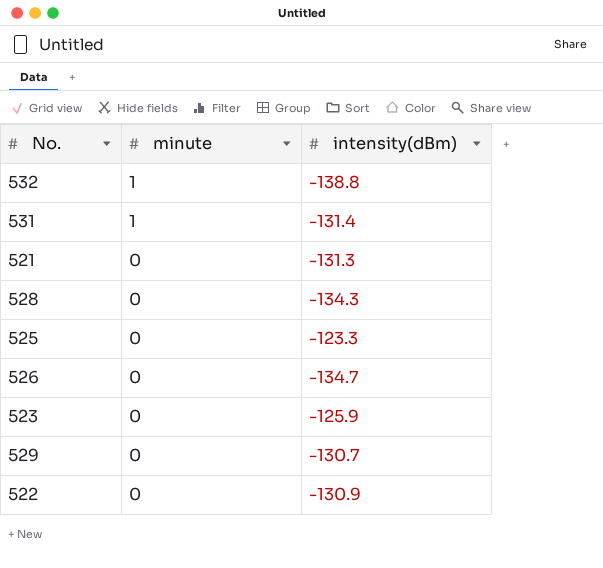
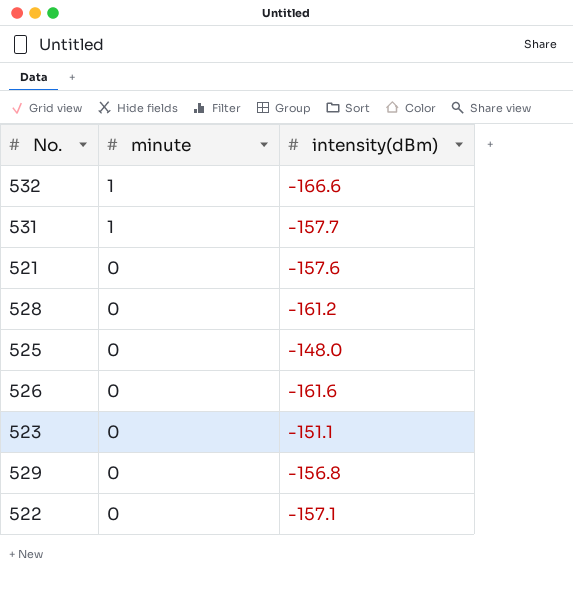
532 | intensity(dBm): -138.8 -> -166.6
531 | intensity(dBm): -131.4 -> -157.7
521 | intensity(dBm): -131.3 -> -157.6
528 | intensity(dBm): -134.3 -> -161.2
525 | intensity(dBm): -123.3 -> -148.0
526 | intensity(dBm): -134.7 -> -161.6
523 | intensity(dBm): -125.9 -> -151.1
529 | intensity(dBm): -130.7 -> -156.8
522 | intensity(dBm): -130.9 -> -157.1

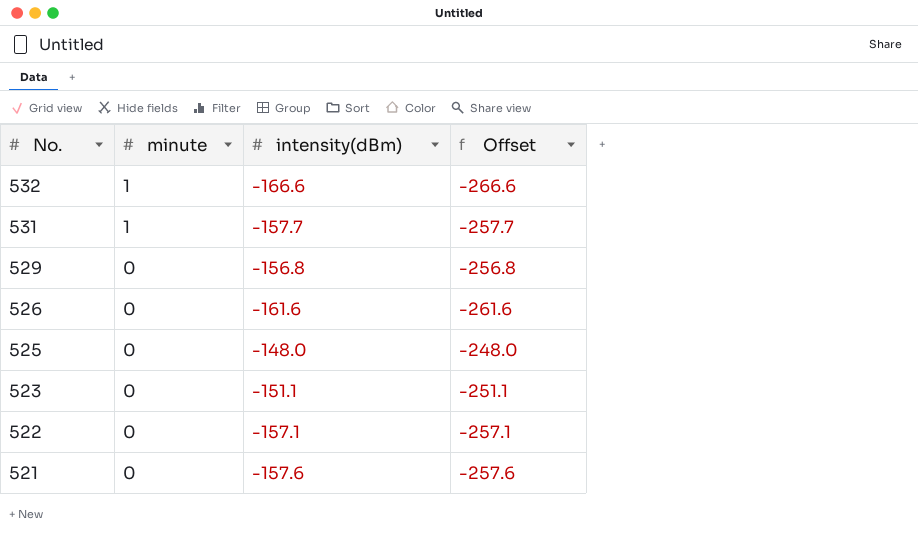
row order: minute descending -> No. descending
column Offset | formula: none -> [intensity(dBm)] - 100
row 528: 0 | -161.2 -> none

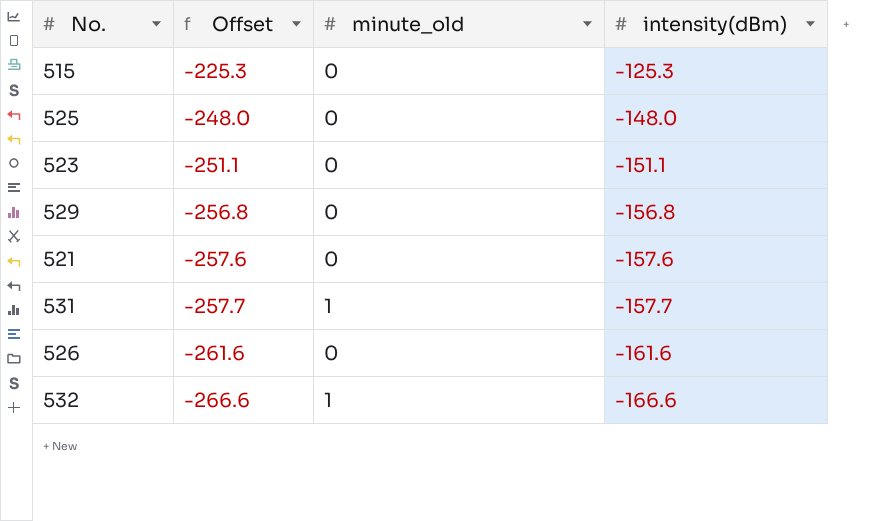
row order: No. descending -> Offset descending
column Offset | position: 4 -> 2
column name: minute -> minute_old
row 522: 0 | -157.1 | -257.1 -> none
row 515: none -> -225.3 | 0 | -125.3

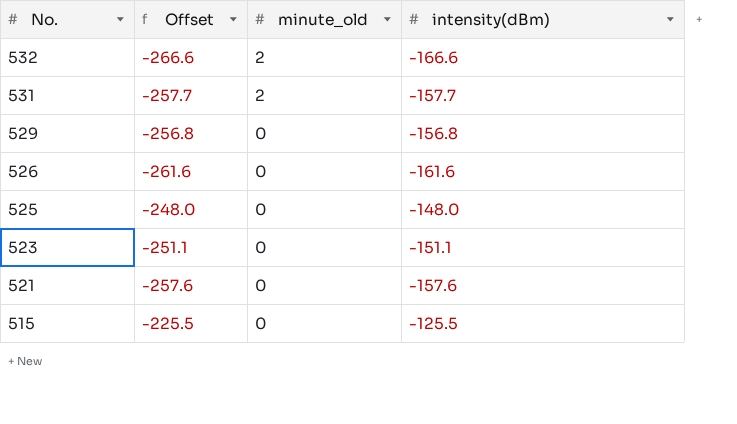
row order: Offset descending -> No. descending
532 | minute_old: 1 -> 2
531 | minute_old: 1 -> 2
515 | Offset: -225.3 -> -225.5
515 | intensity(dBm): -125.3 -> -125.5

